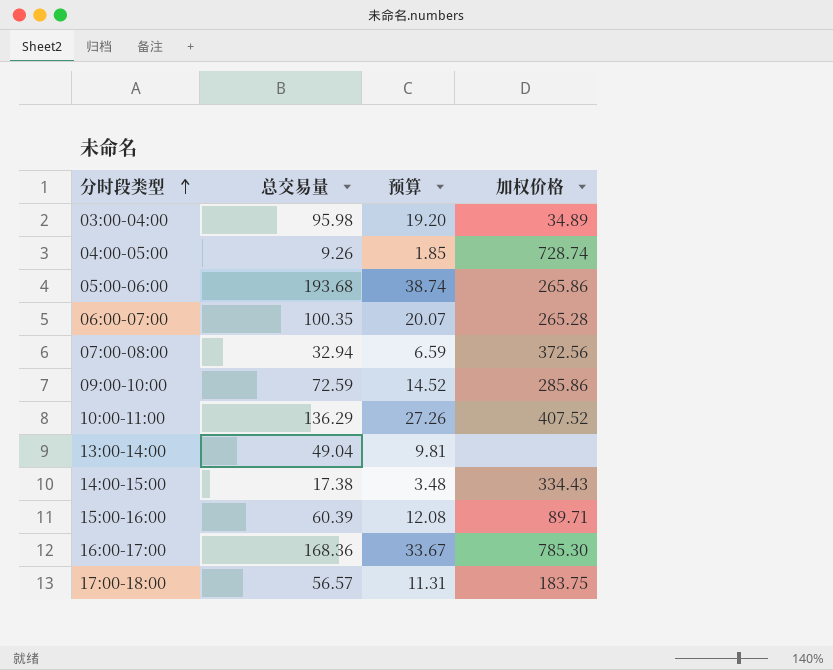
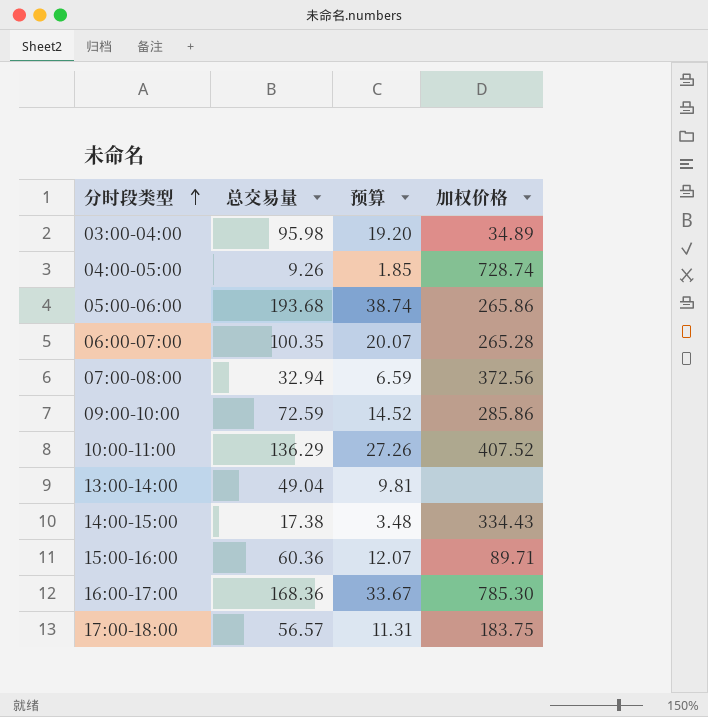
15:00-16:00 | 总交易量: 60.39 -> 60.36
15:00-16:00 | 预算: 12.08 -> 12.07

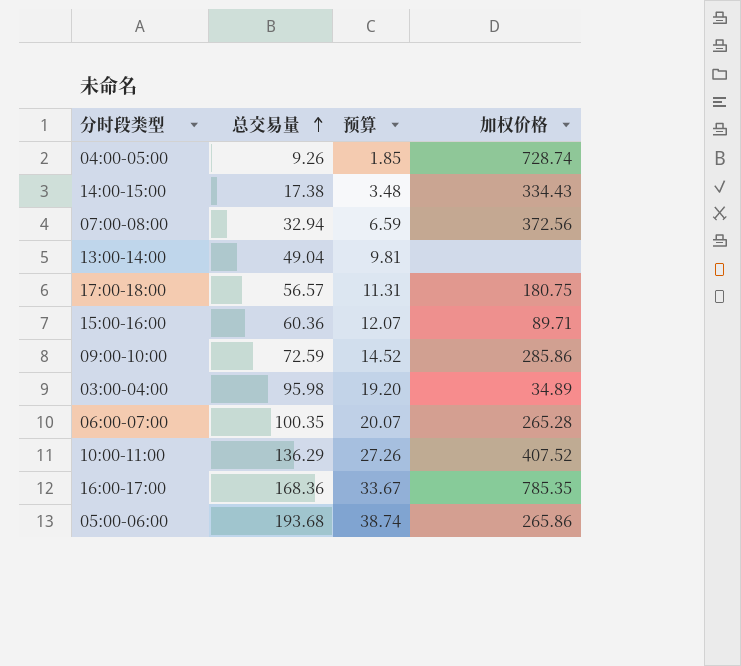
row order: 分时段类型 ascending -> 总交易量 ascending
17:00-18:00 | 加权价格: 183.75 -> 180.75
16:00-17:00 | 加权价格: 785.30 -> 785.35

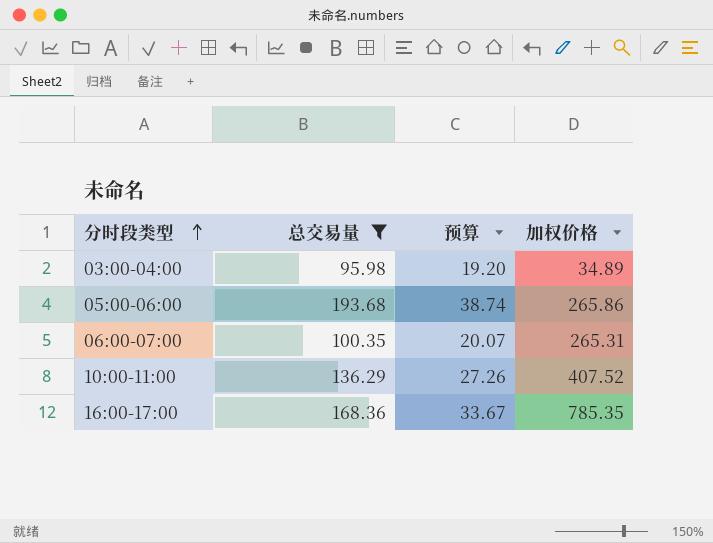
filter: none -> 总交易量 >= 95.98
row order: 总交易量 ascending -> 分时段类型 ascending
06:00-07:00 | 加权价格: 265.28 -> 265.31

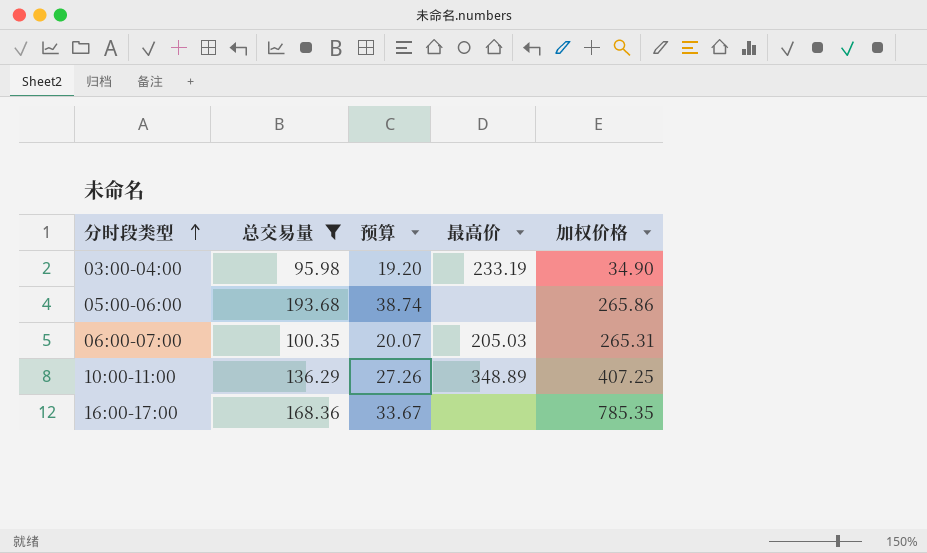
column 最高价 | position: none -> 4
03:00-04:00 | 加权价格: 34.89 -> 34.90
10:00-11:00 | 加权价格: 407.52 -> 407.25

